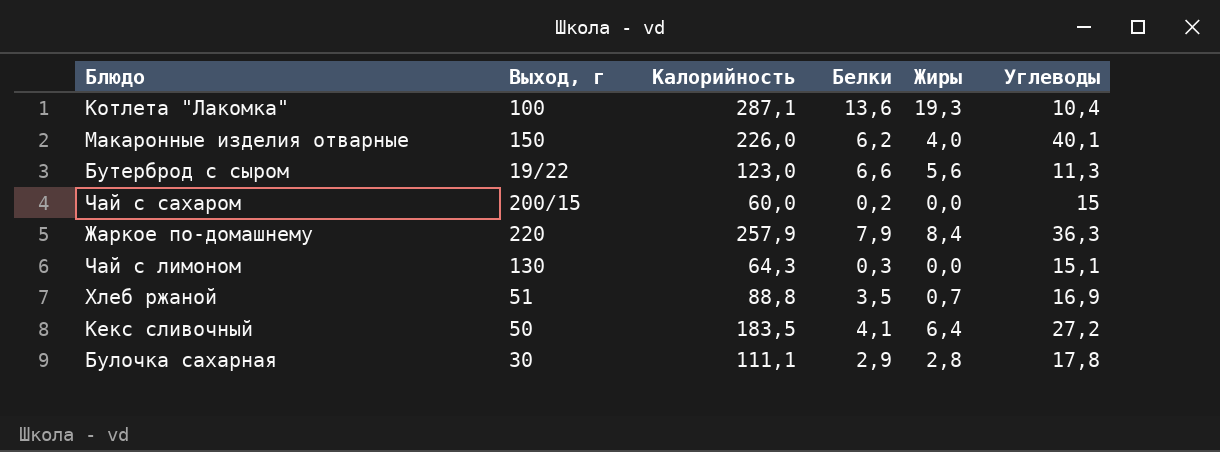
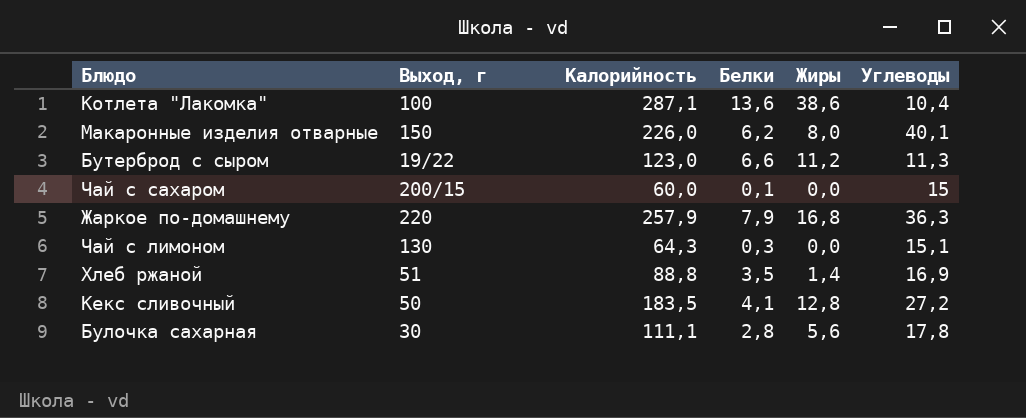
Котлета "Лакомка" | Жиры: 19,3 -> 38,6
Макаронные изделия отварные | Жиры: 4,0 -> 8,0
Бутерброд с сыром | Жиры: 5,6 -> 11,2
Чай с сахаром | Белки: 0,2 -> 0,1
Жаркое по-домашнему | Жиры: 8,4 -> 16,8
Хлеб ржаной | Жиры: 0,7 -> 1,4
Кекс сливочный | Жиры: 6,4 -> 12,8
Булочка сахарная | Белки: 2,9 -> 2,8
Булочка сахарная | Жиры: 2,8 -> 5,6

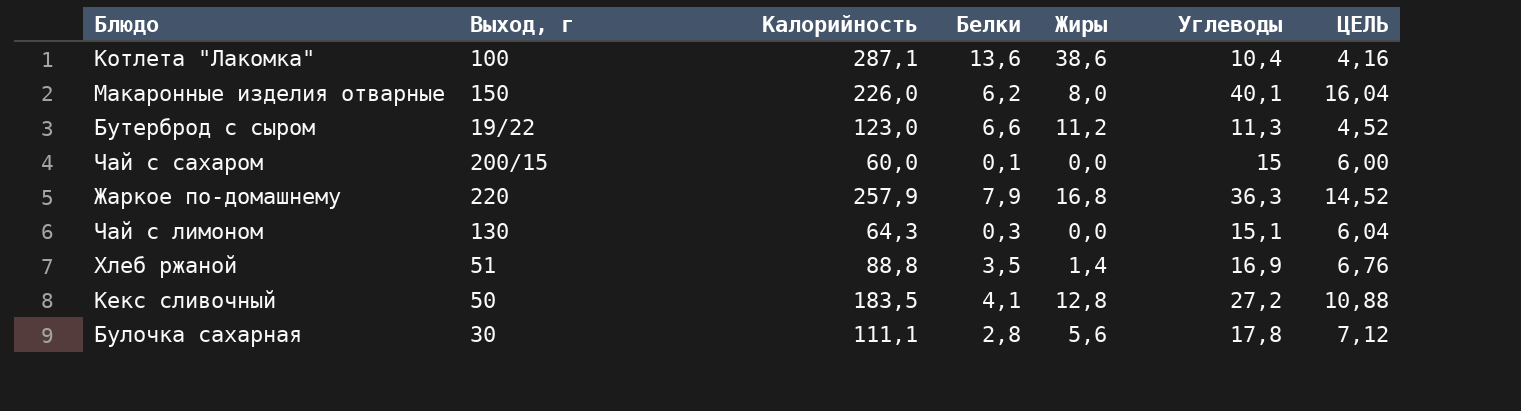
column ЦЕЛЬ | formula: none -> [Углеводы] * 0,4

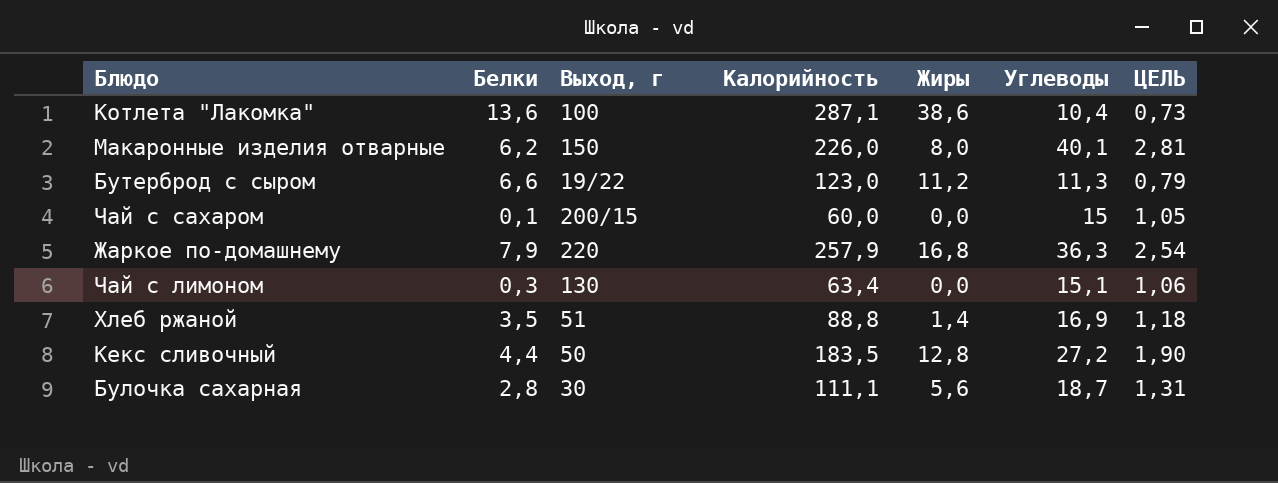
column Белки | position: 4 -> 2
column ЦЕЛЬ | formula: [Углеводы] * 0,4 -> [Углеводы] * 0,07
Чай с лимоном | Калорийность: 64,3 -> 63,4
Кекс сливочный | Белки: 4,1 -> 4,4
Булочка сахарная | Углеводы: 17,8 -> 18,7

